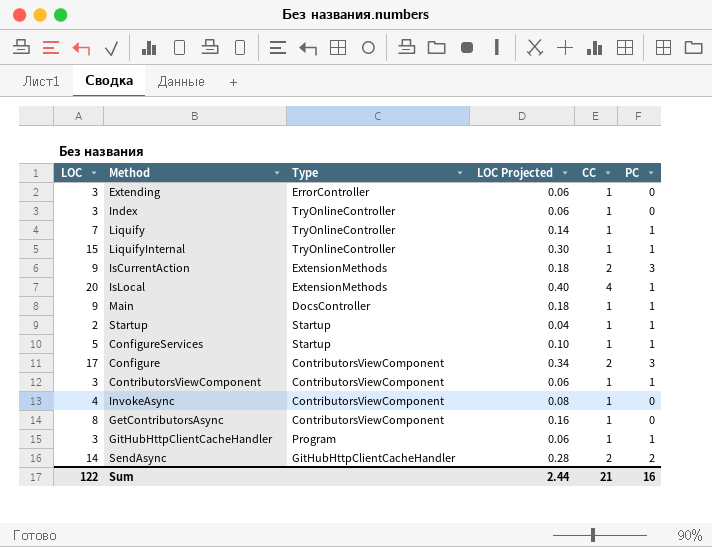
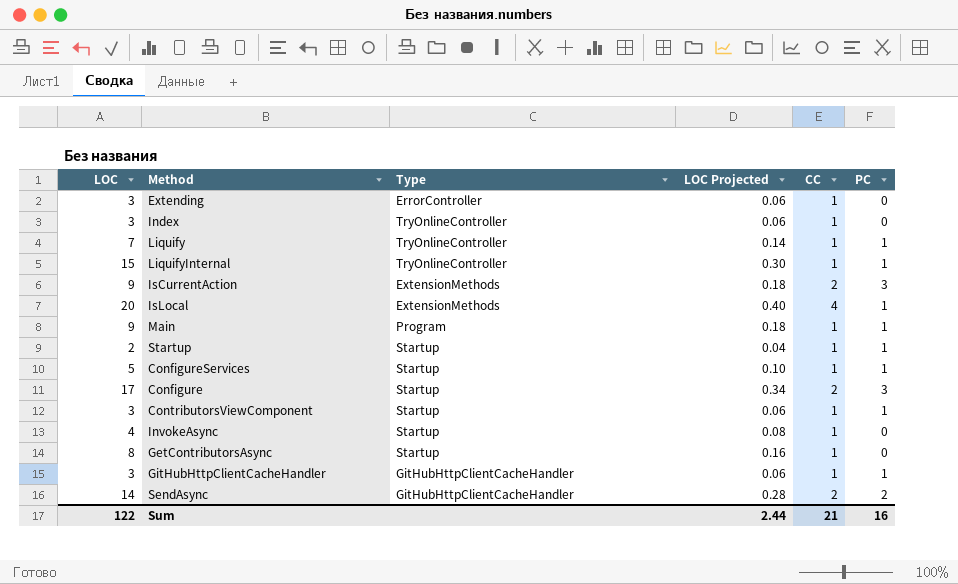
Main | Type: DocsController -> Program
Configure | Type: ContributorsViewComponent -> Startup
ContributorsViewComponent | Type: ContributorsViewComponent -> Startup
InvokeAsync | Type: ContributorsViewComponent -> Startup
GetContributorsAsync | Type: ContributorsViewComponent -> Startup
GitHubHttpClientCacheHandler | Type: Program -> GitHubHttpClientCacheHandler

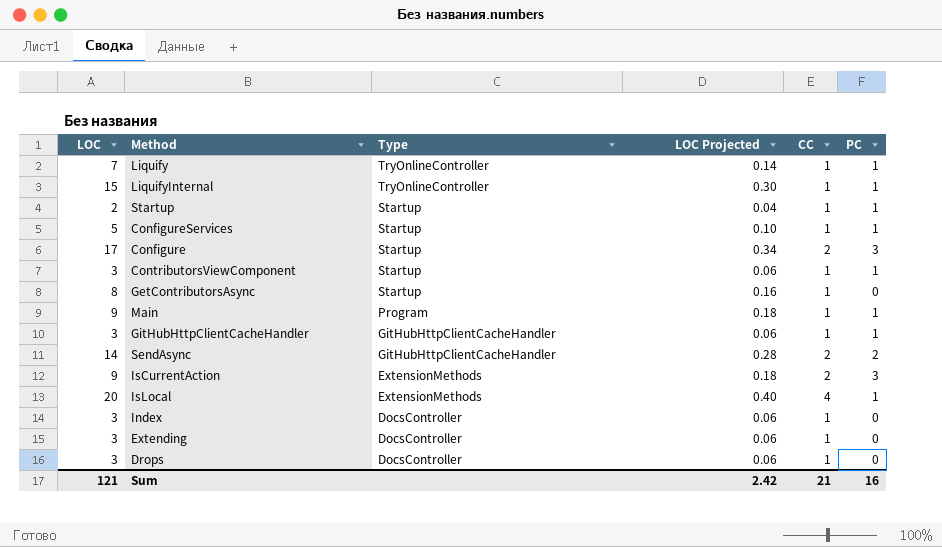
row order: none -> Type descending
row InvokeAsync: 4 | Startup | 0.08 | 1 | 0 -> none
Index | Type: TryOnlineController -> DocsController
Extending | Type: ErrorController -> DocsController
row Drops: none -> 3 | DocsController | 0.06 | 1 | 0
Sum | LOC: 122 -> 121
Sum | LOC Projected: 2.44 -> 2.42

